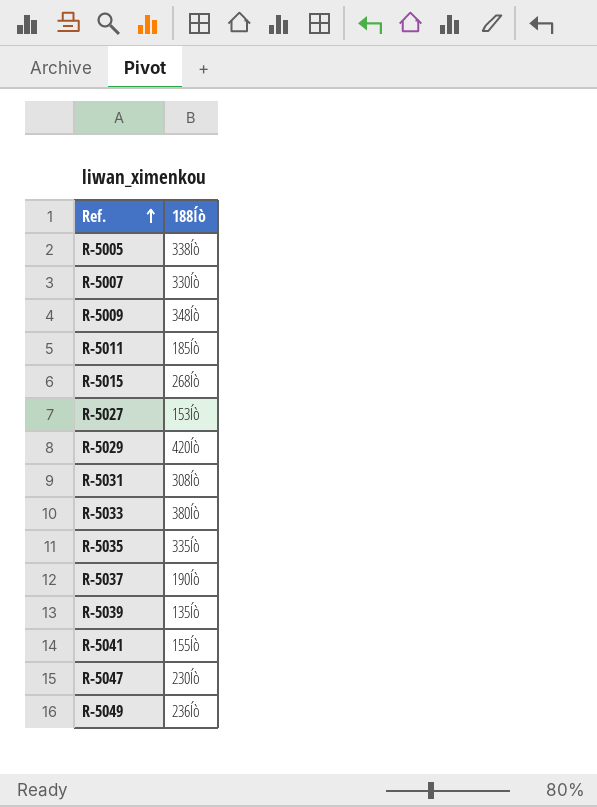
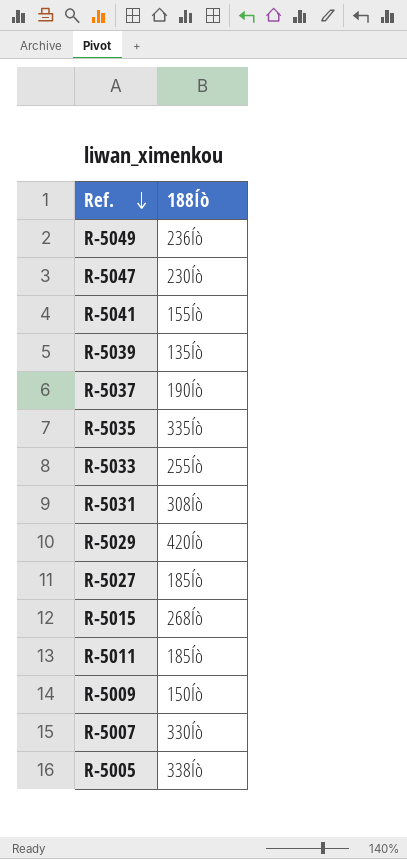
row order: Ref. ascending -> Ref. descending
R-5033 | 188Íò: 380Íò -> 255Íò
R-5027 | 188Íò: 153Íò -> 185Íò
R-5009 | 188Íò: 348Íò -> 150Íò

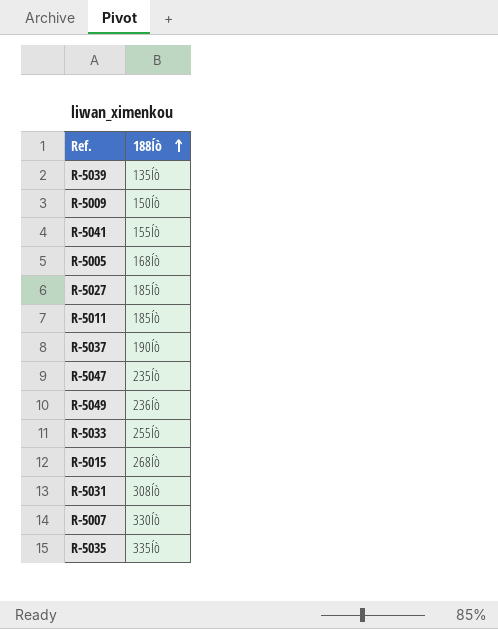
row order: Ref. descending -> 188Íò ascending
row R-5029: 420Íò -> none
R-5005 | 188Íò: 338Íò -> 168Íò
R-5047 | 188Íò: 230Íò -> 235Íò

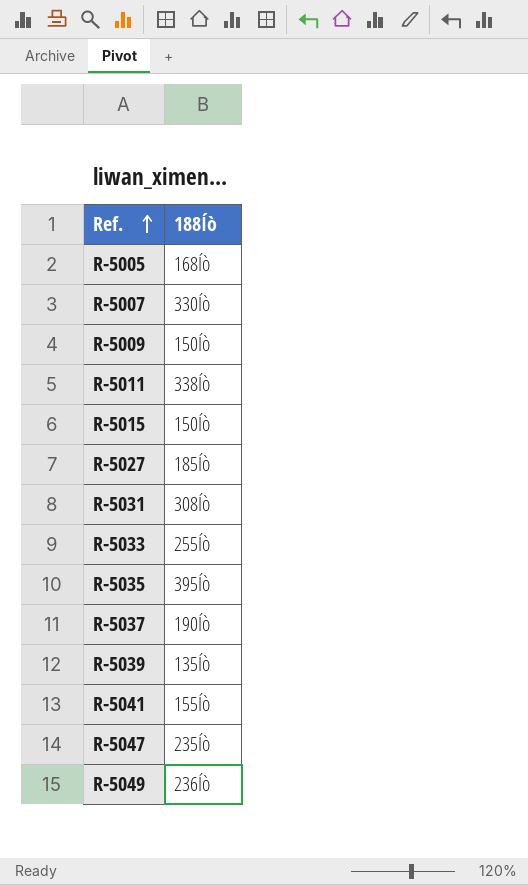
row order: 188Íò ascending -> Ref. ascending
R-5011 | 188Íò: 185Íò -> 338Íò
R-5015 | 188Íò: 268Íò -> 150Íò
R-5035 | 188Íò: 335Íò -> 395Íò

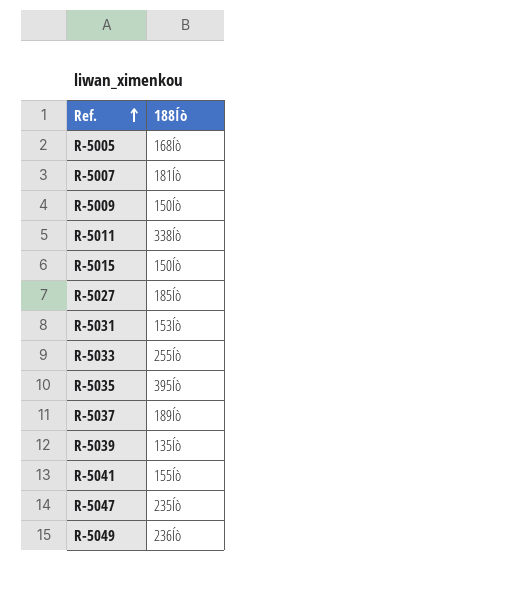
R-5007 | 188Íò: 330Íò -> 181Íò
R-5031 | 188Íò: 308Íò -> 153Íò
R-5037 | 188Íò: 190Íò -> 189Íò

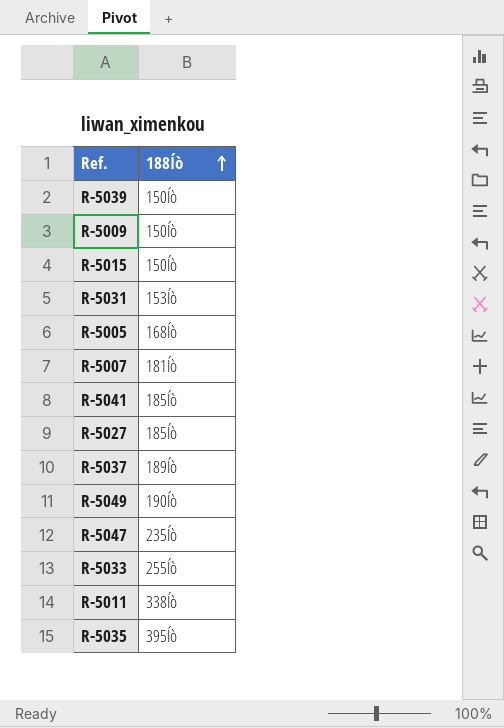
row order: Ref. ascending -> 188Íò ascending
R-5039 | 188Íò: 135Íò -> 150Íò
R-5041 | 188Íò: 155Íò -> 185Íò
R-5049 | 188Íò: 236Íò -> 190Íò

